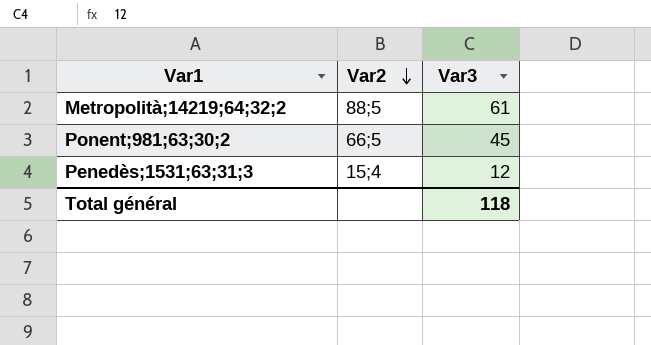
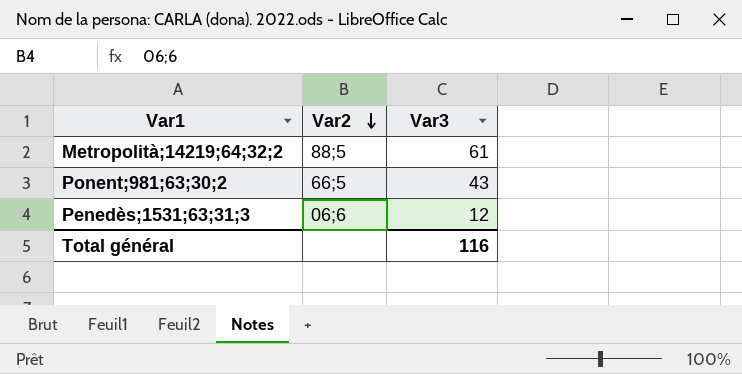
Ponent;981;63;30;2 | Var3: 45 -> 43
Penedès;1531;63;31;3 | Var2: 15;4 -> 06;6
Total général | Var3: 118 -> 116

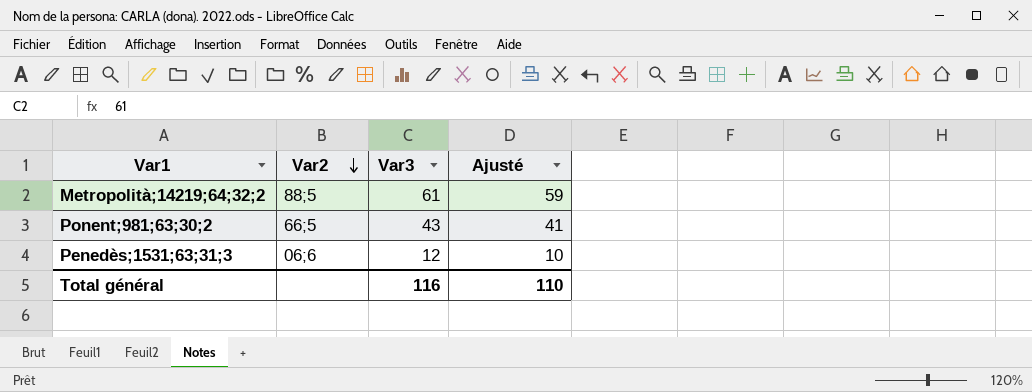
column Ajusté | formula: none -> [Var3] - 2

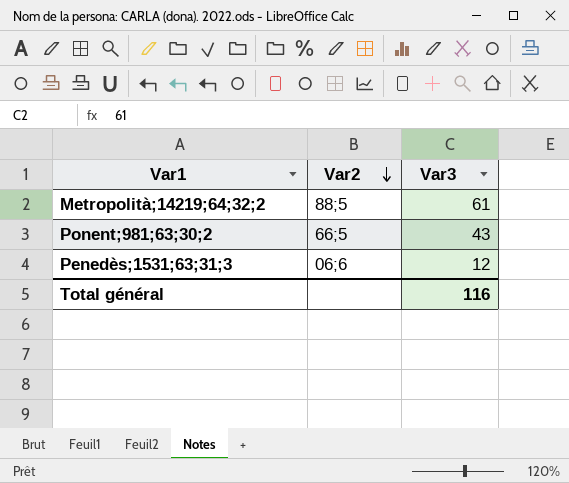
column Ajusté | formula: [Var3] - 2 -> none

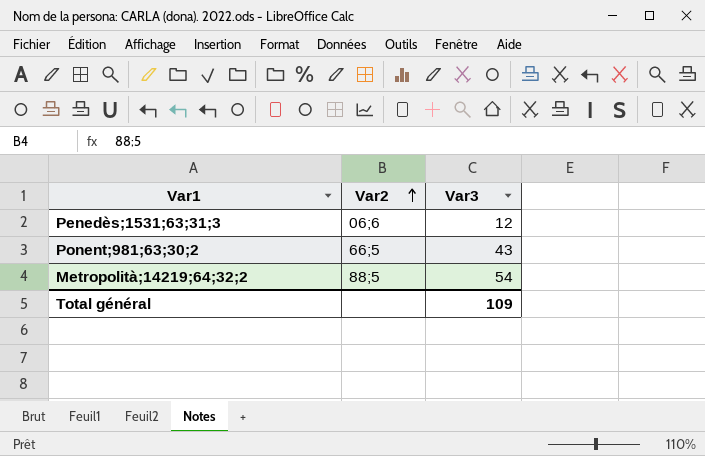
row order: Var2 descending -> Var2 ascending
Metropolità;14219;64;32;2 | Var3: 61 -> 54
Total général | Var3: 116 -> 109

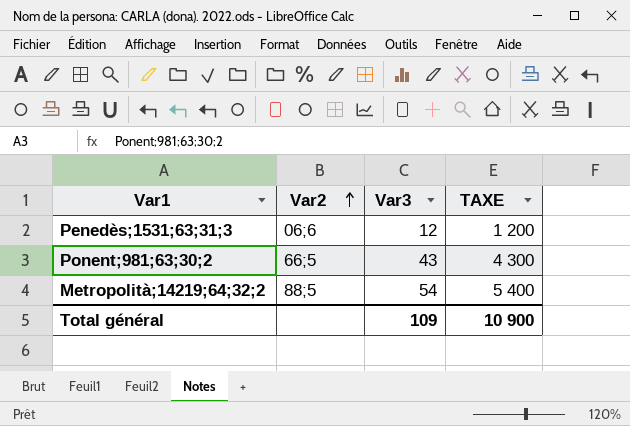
column TAXE | formula: none -> [Var3] * 100

